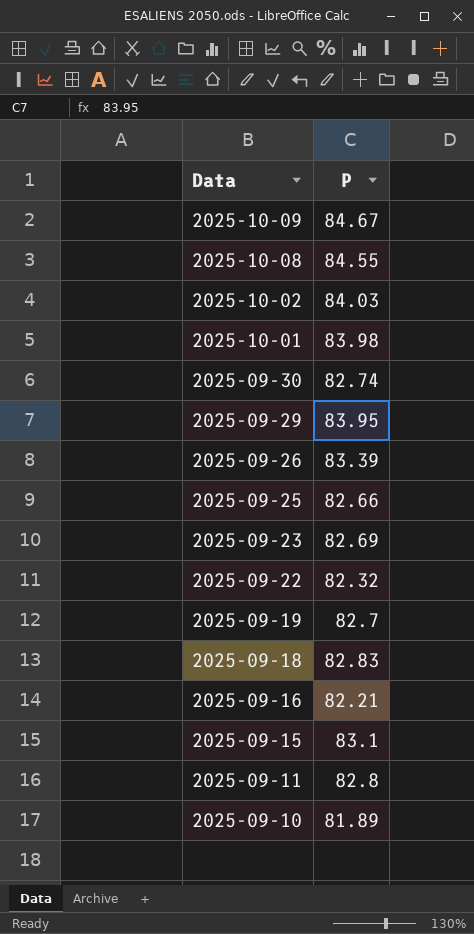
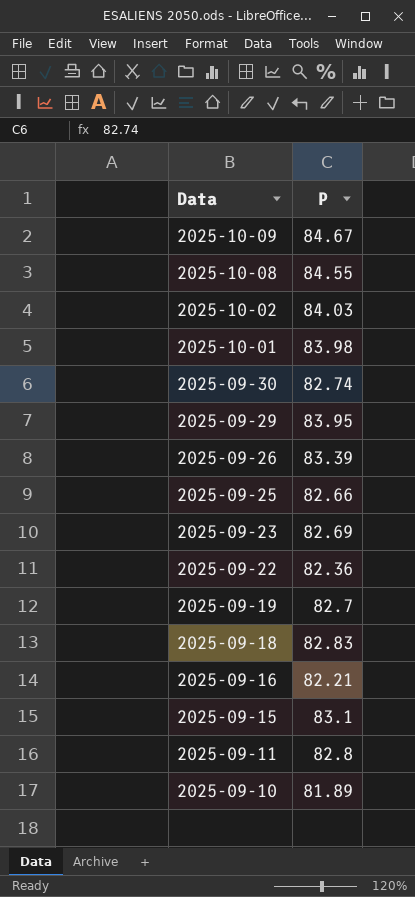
2025-09-22 | P: 82.32 -> 82.36

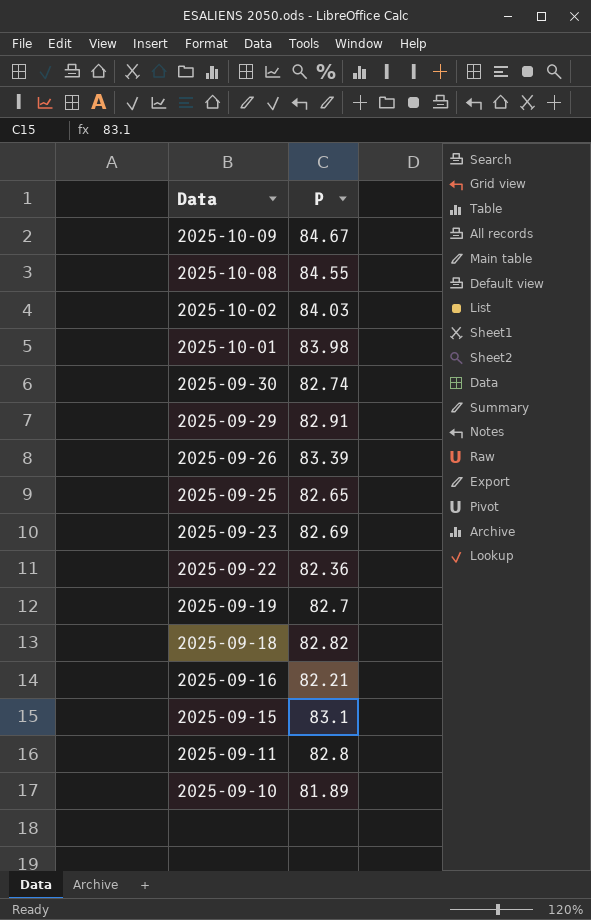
2025-09-29 | P: 83.95 -> 82.91
2025-09-25 | P: 82.66 -> 82.65
2025-09-18 | P: 82.83 -> 82.82

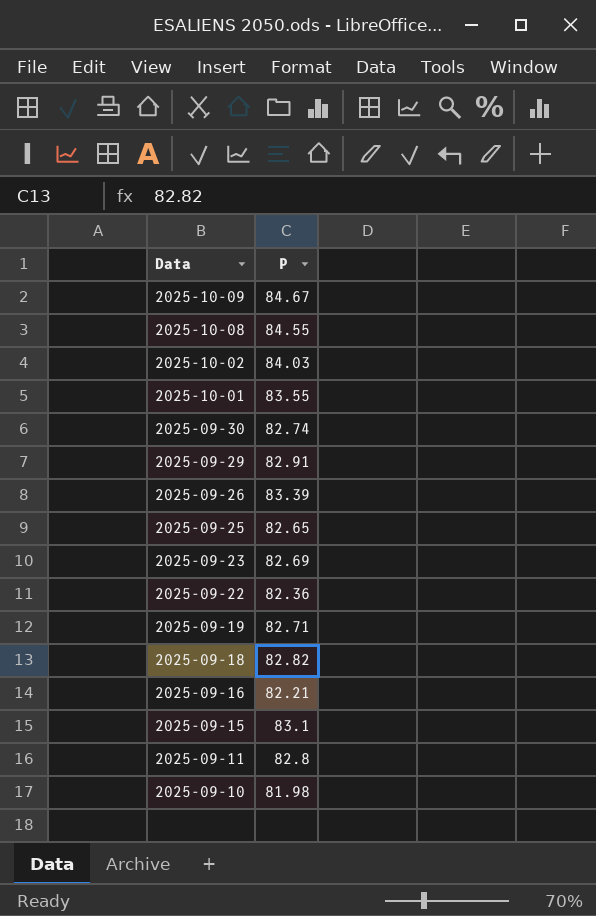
2025-10-01 | P: 83.98 -> 83.55
2025-09-19 | P: 82.7 -> 82.71
2025-09-10 | P: 81.89 -> 81.98

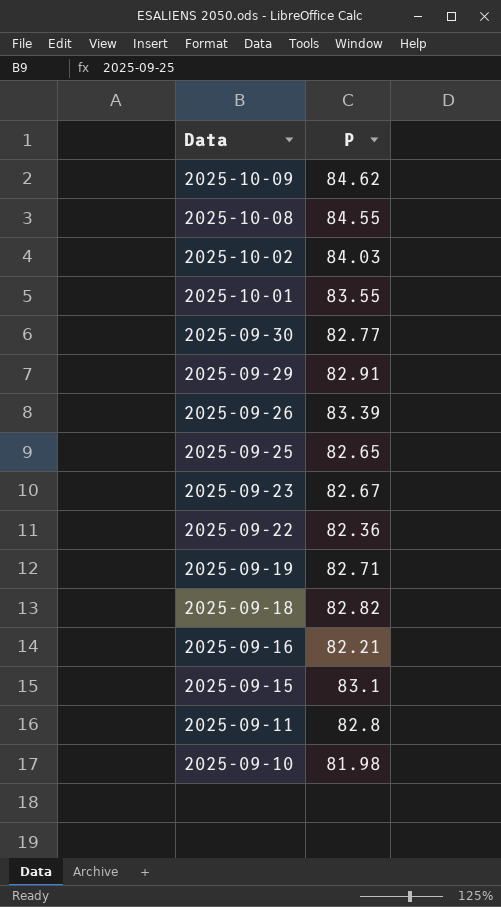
2025-10-09 | P: 84.67 -> 84.62
2025-09-30 | P: 82.74 -> 82.77
2025-09-23 | P: 82.69 -> 82.67

